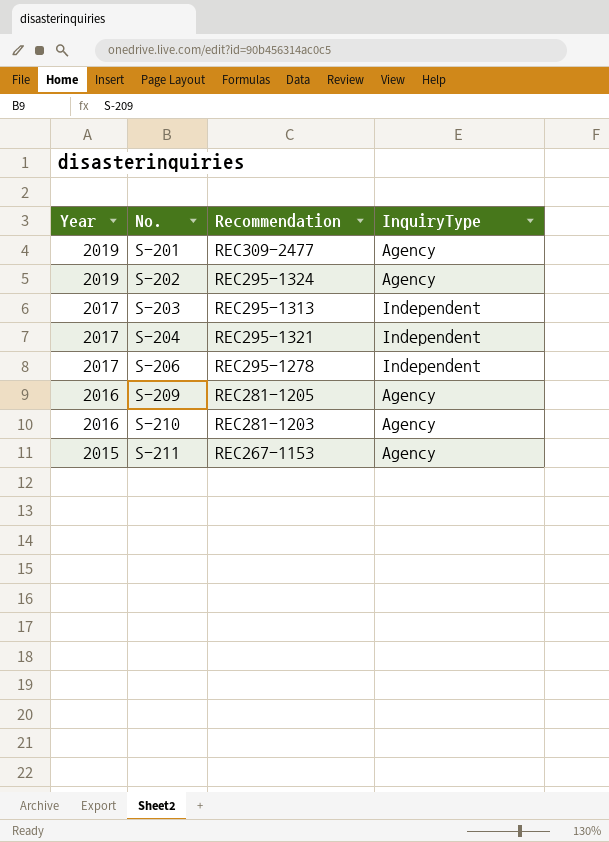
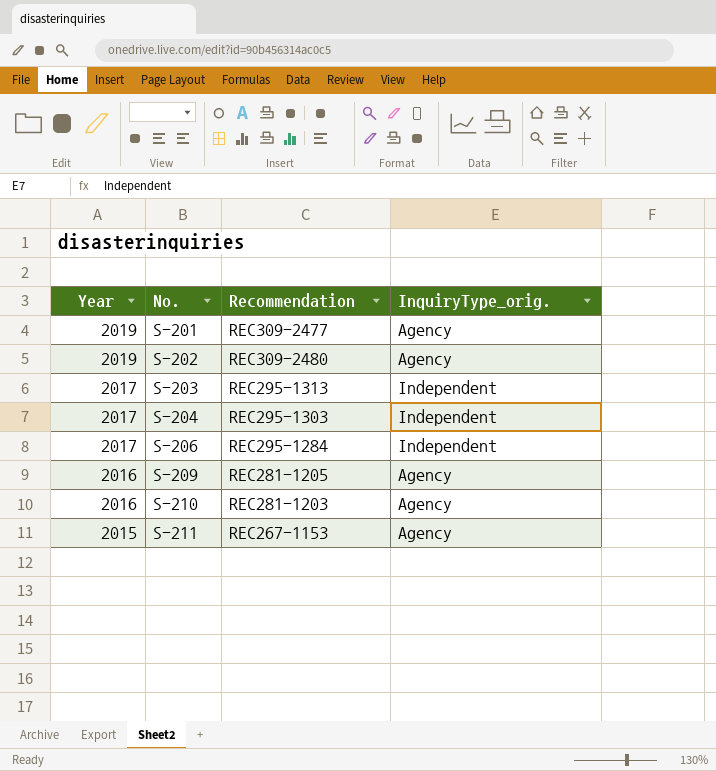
column name: InquiryType -> InquiryType_orig.
S-202 | Recommendation: REC295-1324 -> REC309-2480
S-204 | Recommendation: REC295-1321 -> REC295-1303
S-206 | Recommendation: REC295-1278 -> REC295-1284

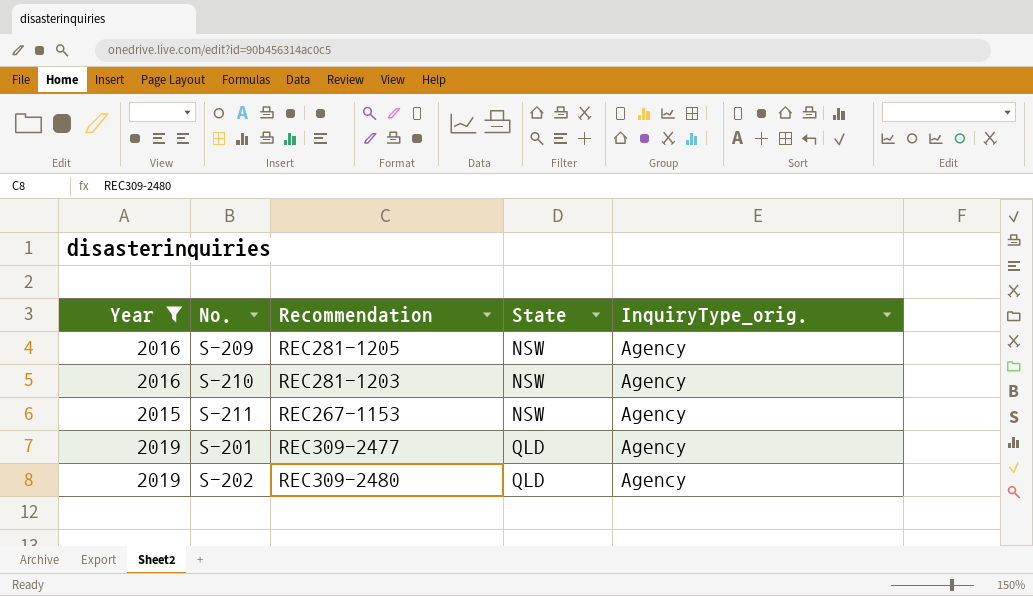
filter: none -> Year != 2017
row order: Year descending -> State ascending
column State | position: none -> 4

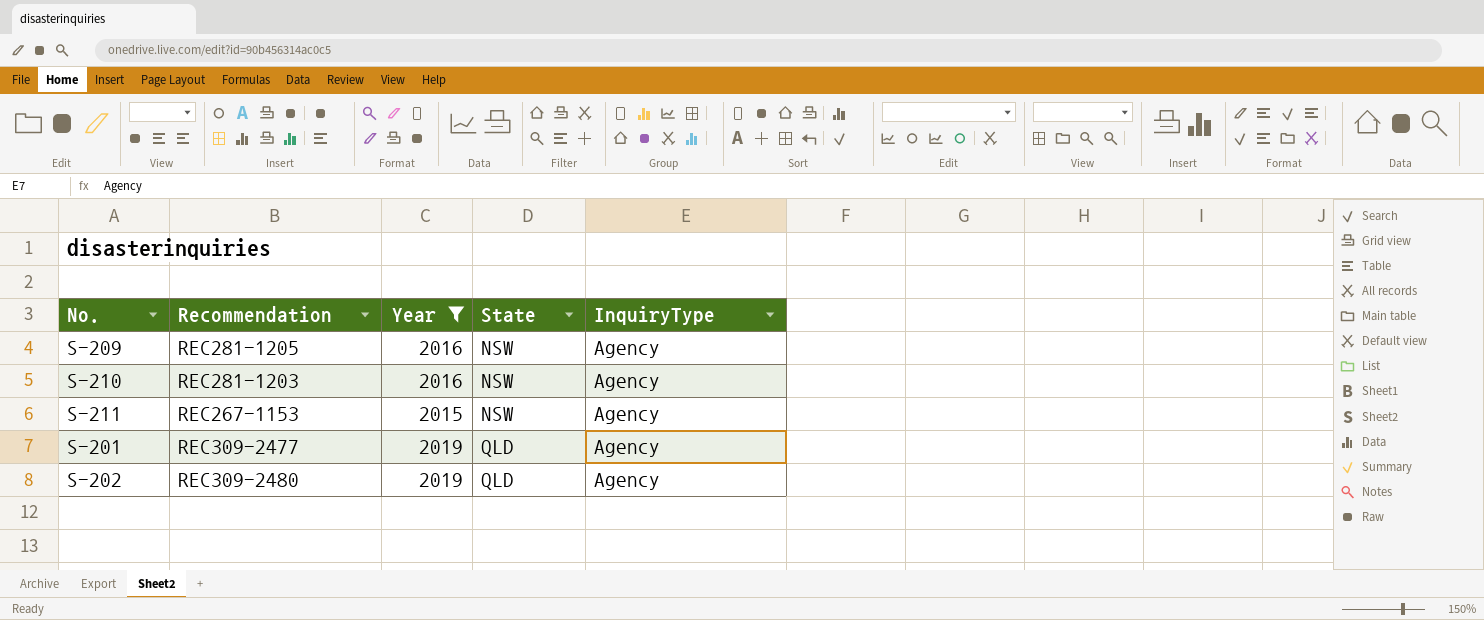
column Year | position: 1 -> 3
column name: InquiryType_orig. -> InquiryType

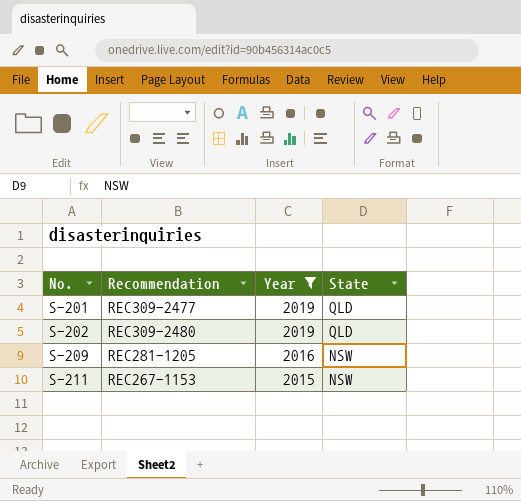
row order: State ascending -> No. ascending
column InquiryType | position: 5 -> none
row S-210: REC281-1203 | 2016 | NSW | Agency -> none

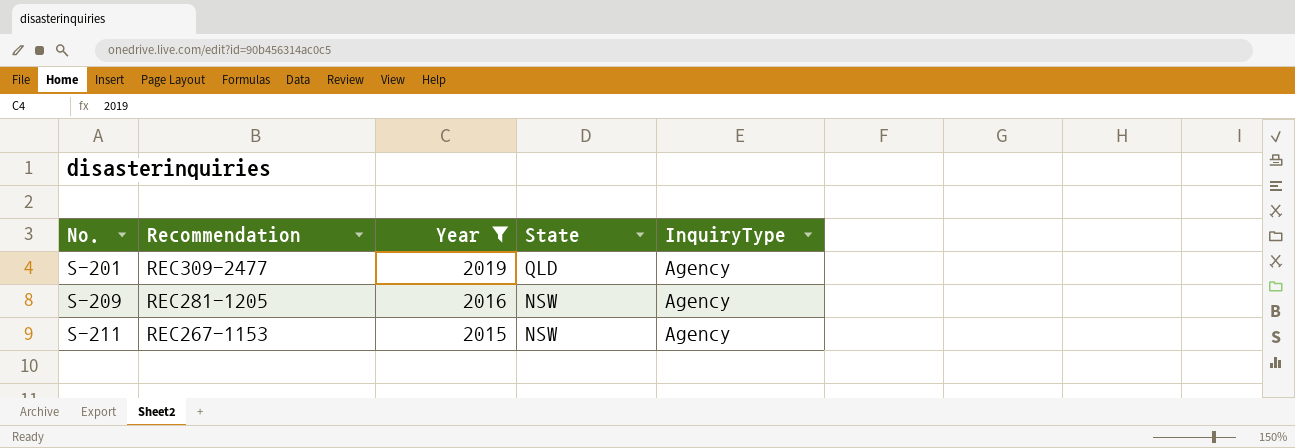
column InquiryType | position: none -> 5
row S-202: REC309-2480 | 2019 | QLD -> none

